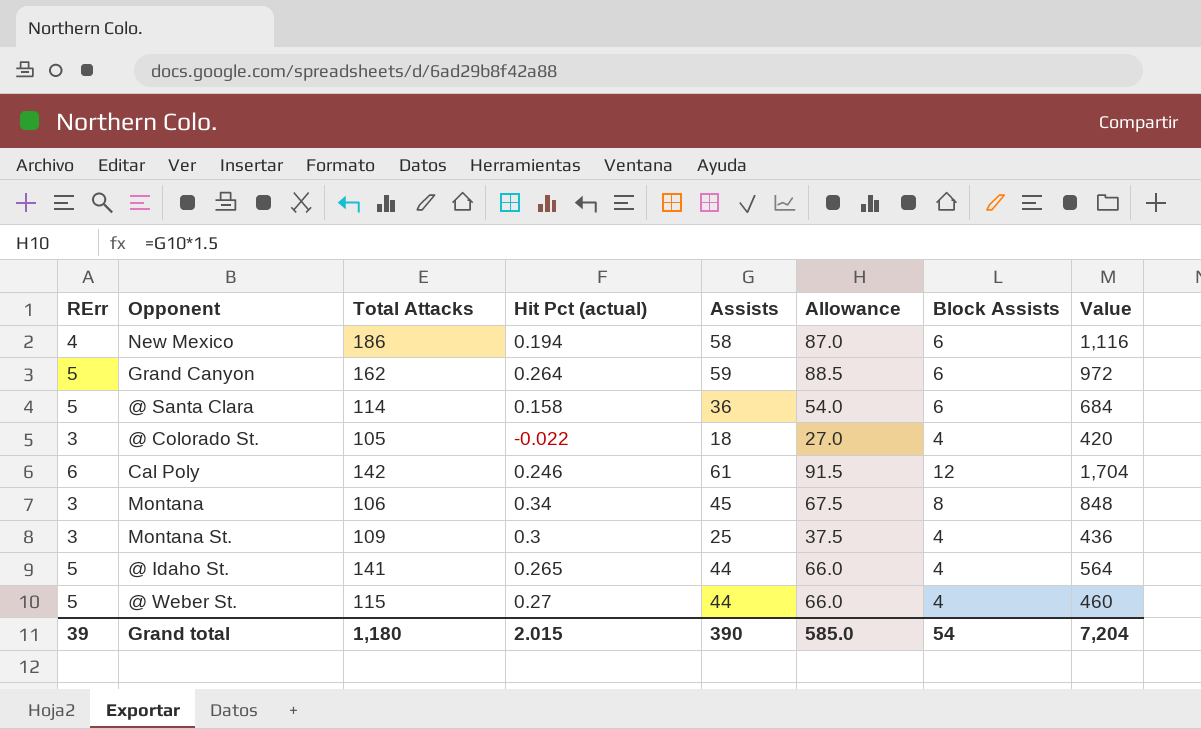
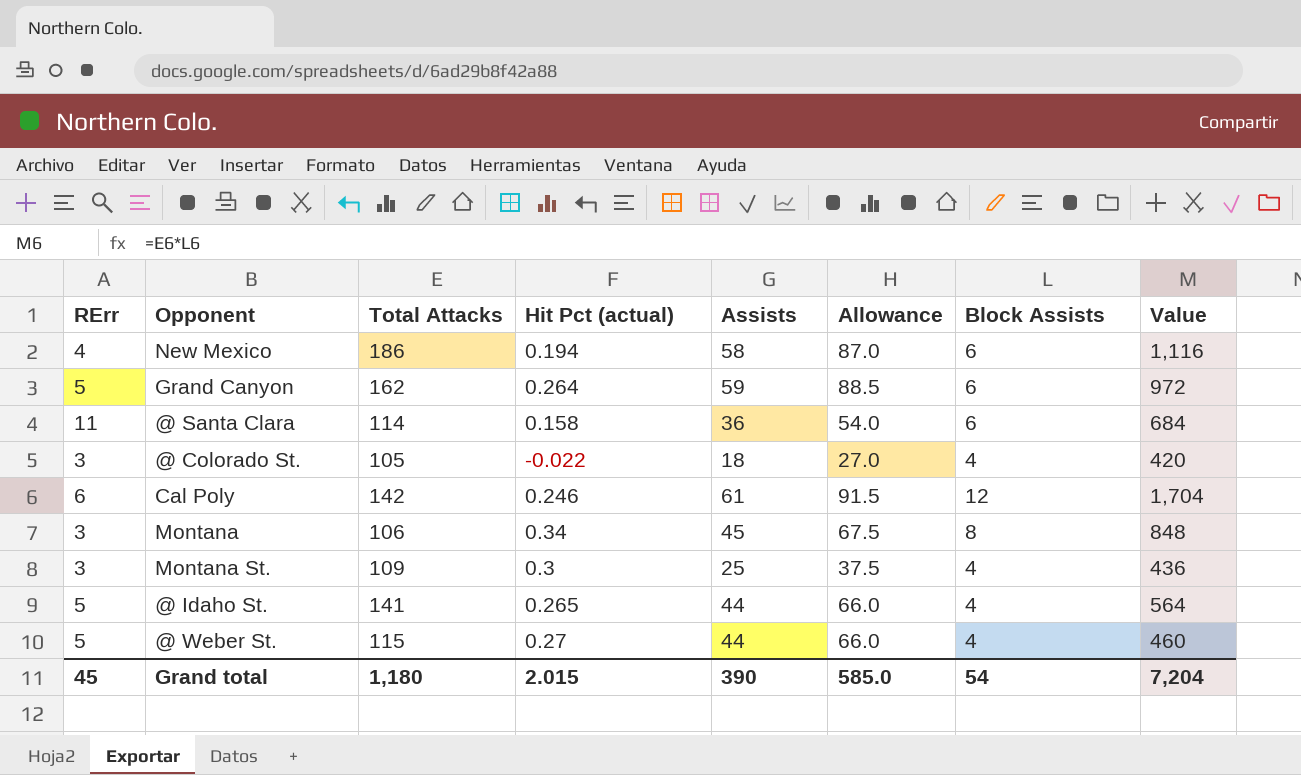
@ Santa Clara | RErr: 5 -> 11
Grand total | RErr: 39 -> 45

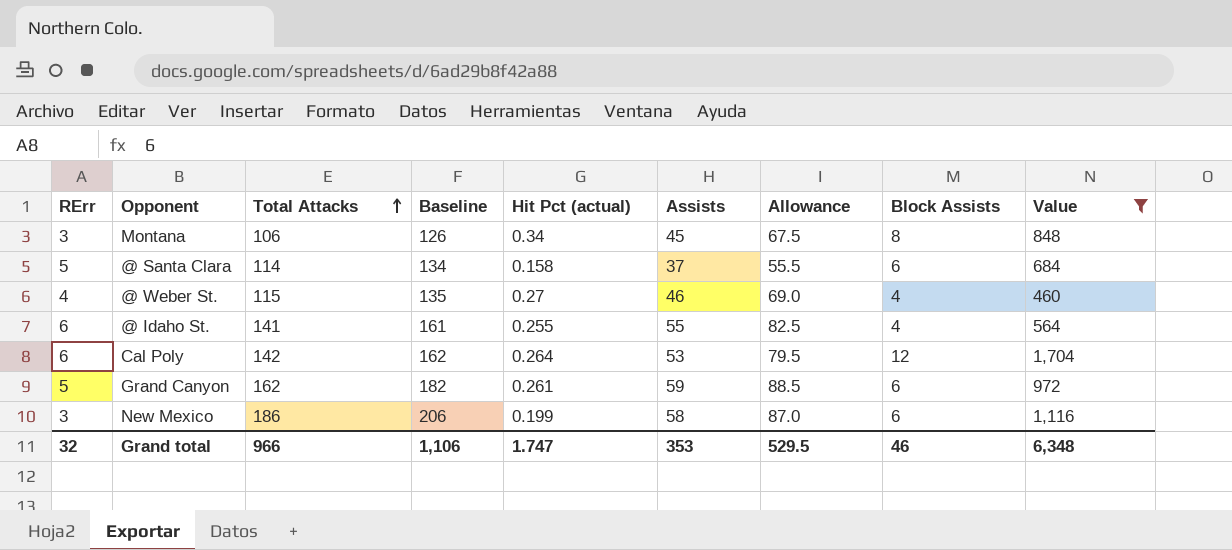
filter: none -> Value >= 460
row order: none -> Total Attacks ascending
column Baseline | formula: none -> [Total Attacks] + 20
@ Santa Clara | RErr: 11 -> 5
@ Santa Clara | Assists: 36 -> 37
@ Santa Clara | Allowance: 54.0 -> 55.5
@ Weber St. | RErr: 5 -> 4
@ Weber St. | Assists: 44 -> 46
@ Weber St. | Allowance: 66.0 -> 69.0
@ Idaho St. | RErr: 5 -> 6
@ Idaho St. | Hit Pct (actual): 0.265 -> 0.255
@ Idaho St. | Assists: 44 -> 55
@ Idaho St. | Allowance: 66.0 -> 82.5
Cal Poly | Hit Pct (actual): 0.246 -> 0.264
Cal Poly | Assists: 61 -> 53
Cal Poly | Allowance: 91.5 -> 79.5
Grand Canyon | Hit Pct (actual): 0.264 -> 0.261
New Mexico | RErr: 4 -> 3
New Mexico | Hit Pct (actual): 0.194 -> 0.199
Grand total | RErr: 45 -> 32
Grand total | Total Attacks: 1,180 -> 966
Grand total | Hit Pct (actual): 2.015 -> 1.747
Grand total | Assists: 390 -> 353
Grand total | Allowance: 585.0 -> 529.5
Grand total | Block Assists: 54 -> 46
Grand total | Value: 7,204 -> 6,348

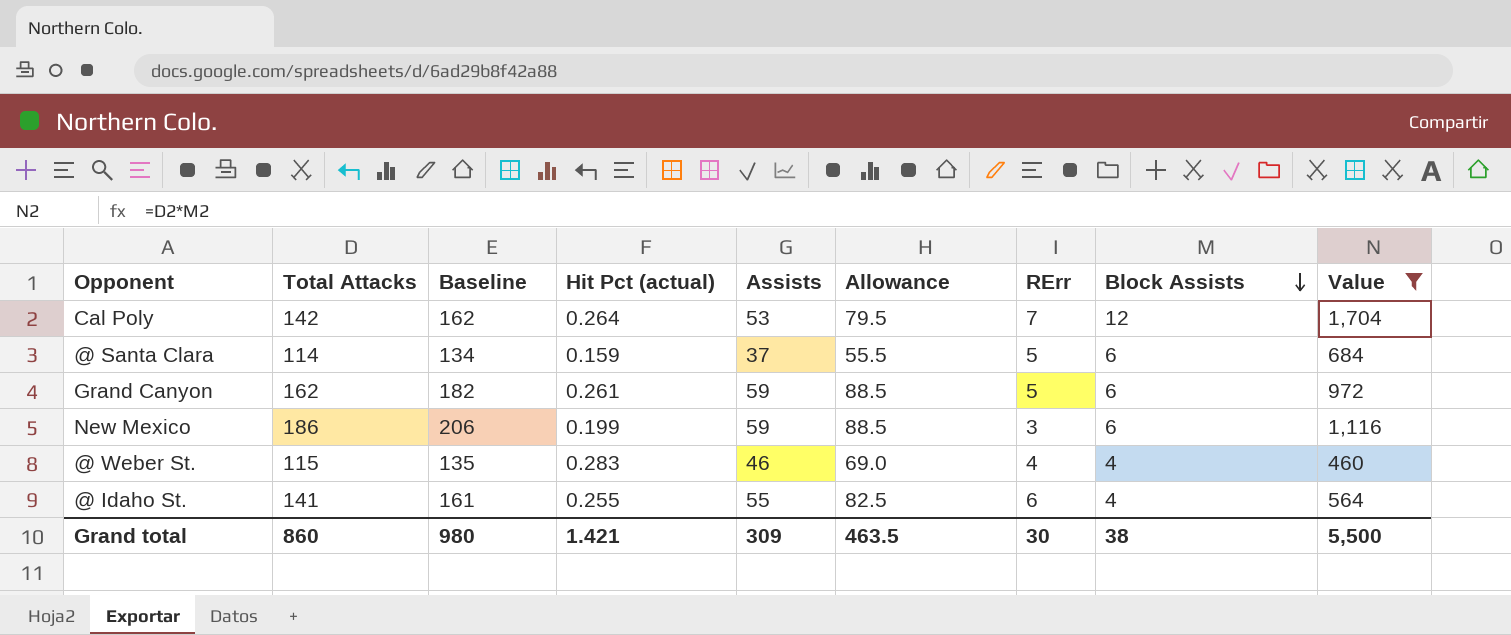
row order: Total Attacks ascending -> Block Assists descending
column RErr | position: 1 -> 7
row Montana: 3 | 106 | 126 | 0.34 | 45 | 67.5 | 8 | 848 -> none
Cal Poly | RErr: 6 -> 7
@ Santa Clara | Hit Pct (actual): 0.158 -> 0.159
New Mexico | Assists: 58 -> 59
New Mexico | Allowance: 87.0 -> 88.5
@ Weber St. | Hit Pct (actual): 0.27 -> 0.283
Grand total | Total Attacks: 966 -> 860
Grand total | Baseline: 1,106 -> 980
Grand total | Hit Pct (actual): 1.747 -> 1.421
Grand total | Assists: 353 -> 309
Grand total | Allowance: 529.5 -> 463.5
Grand total | RErr: 32 -> 30
Grand total | Block Assists: 46 -> 38
Grand total | Value: 6,348 -> 5,500

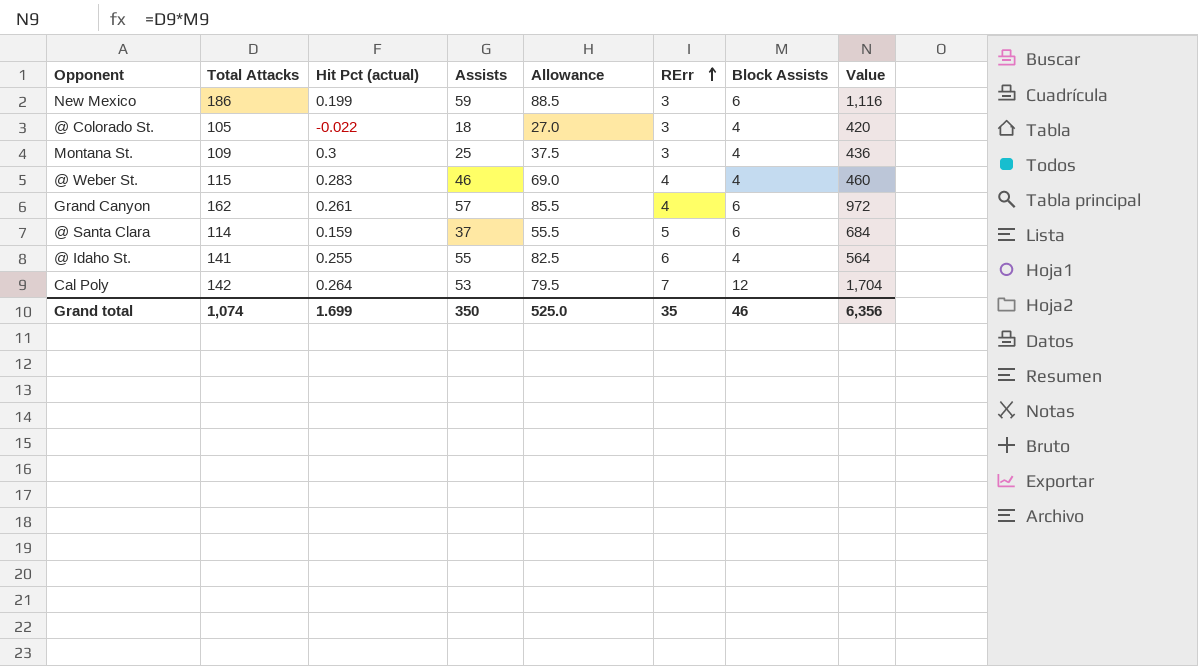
filter: Value >= 460 -> none
row order: Block Assists descending -> RErr ascending
column Baseline | formula: [Total Attacks] + 20 -> none
Grand Canyon | Assists: 59 -> 57
Grand Canyon | Allowance: 88.5 -> 85.5
Grand Canyon | RErr: 5 -> 4
Grand total | Total Attacks: 860 -> 1,074
Grand total | Hit Pct (actual): 1.421 -> 1.699
Grand total | Assists: 309 -> 350
Grand total | Allowance: 463.5 -> 525.0
Grand total | RErr: 30 -> 35
Grand total | Block Assists: 38 -> 46
Grand total | Value: 5,500 -> 6,356

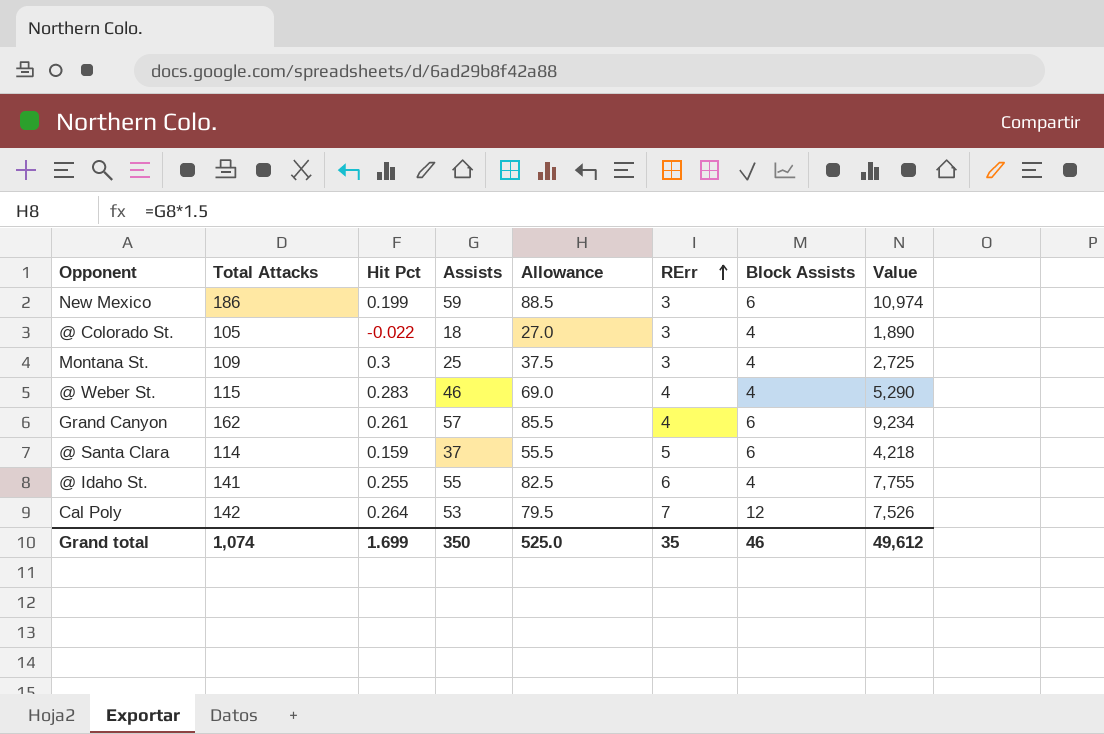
column name: Hit Pct (actual) -> Hit Pct
column Value | formula: [Total Attacks] * [Block Assists] -> [Total Attacks] * [Assists]
Grand total | Value: 6,356 -> 49,612

